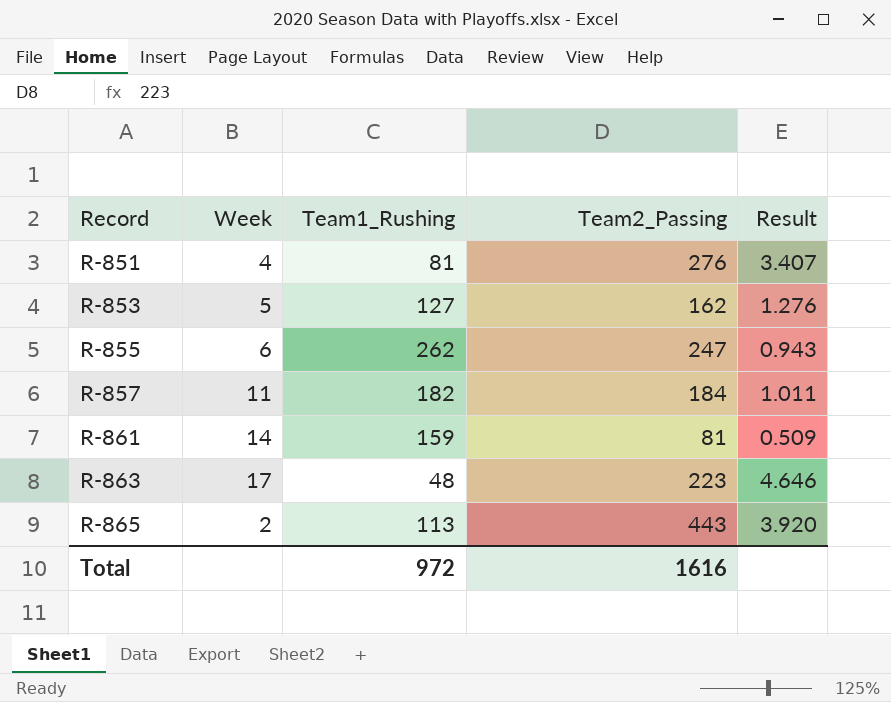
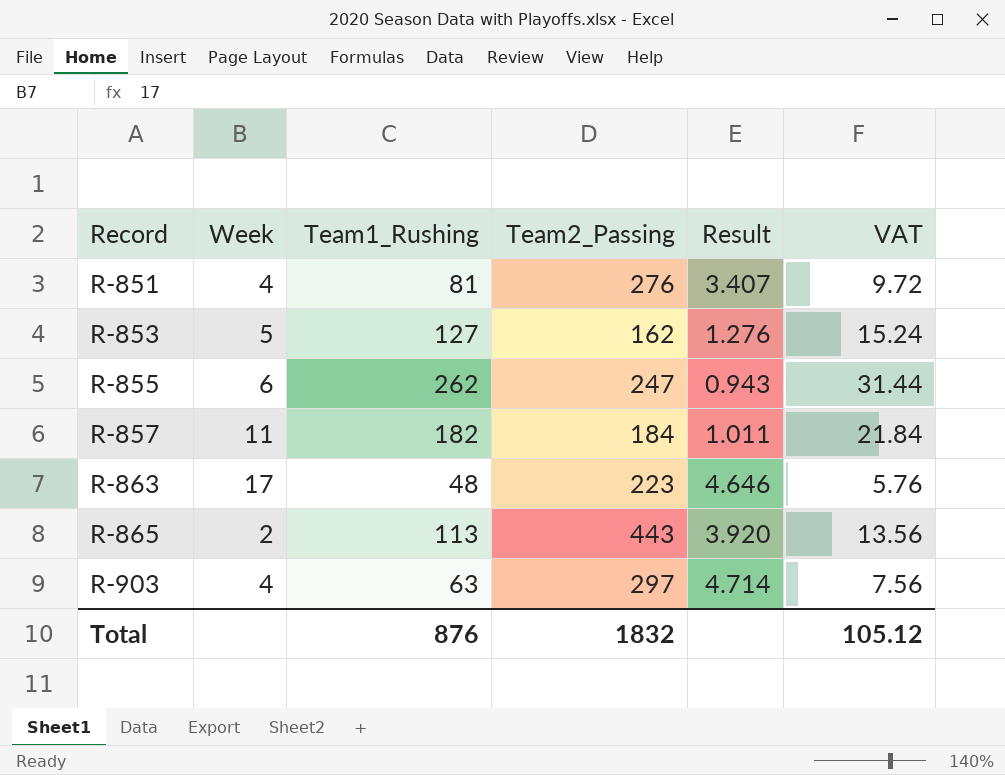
column VAT | formula: none -> [Team1_Rushing] * 0.12
row R-861: 14 | 159 | 81 | 0.509 -> none
row R-903: none -> 4 | 63 | 297 | 4.714 | 7.56
Total | Team1_Rushing: 972 -> 876
Total | Team2_Passing: 1616 -> 1832

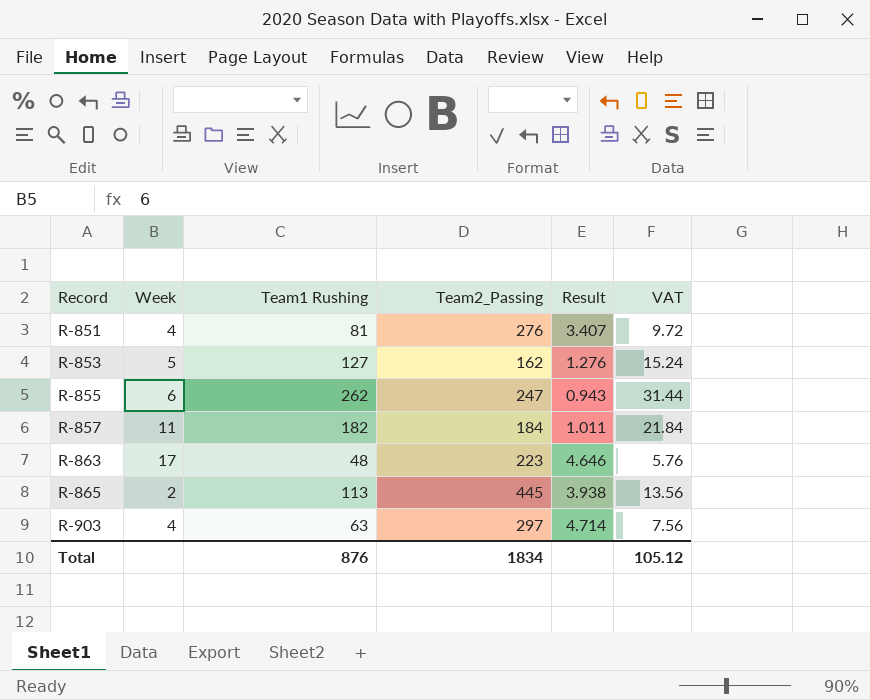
column name: Team1_Rushing -> Team1 Rushing
R-865 | Team2_Passing: 443 -> 445
R-865 | Result: 3.920 -> 3.938
Total | Team2_Passing: 1832 -> 1834

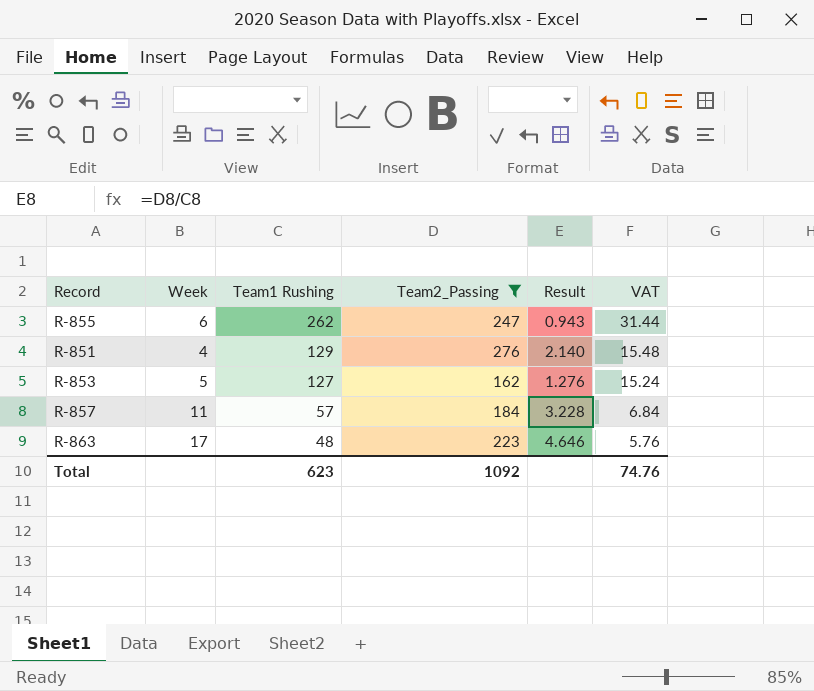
filter: none -> Team2_Passing <= 276
row order: Record ascending -> Team1 Rushing descending
R-851 | Team1 Rushing: 81 -> 129
R-851 | Result: 3.407 -> 2.140
R-851 | VAT: 9.72 -> 15.48
R-857 | Team1 Rushing: 182 -> 57
R-857 | Result: 1.011 -> 3.228
R-857 | VAT: 21.84 -> 6.84
Total | Team1 Rushing: 876 -> 623
Total | Team2_Passing: 1834 -> 1092
Total | VAT: 105.12 -> 74.76

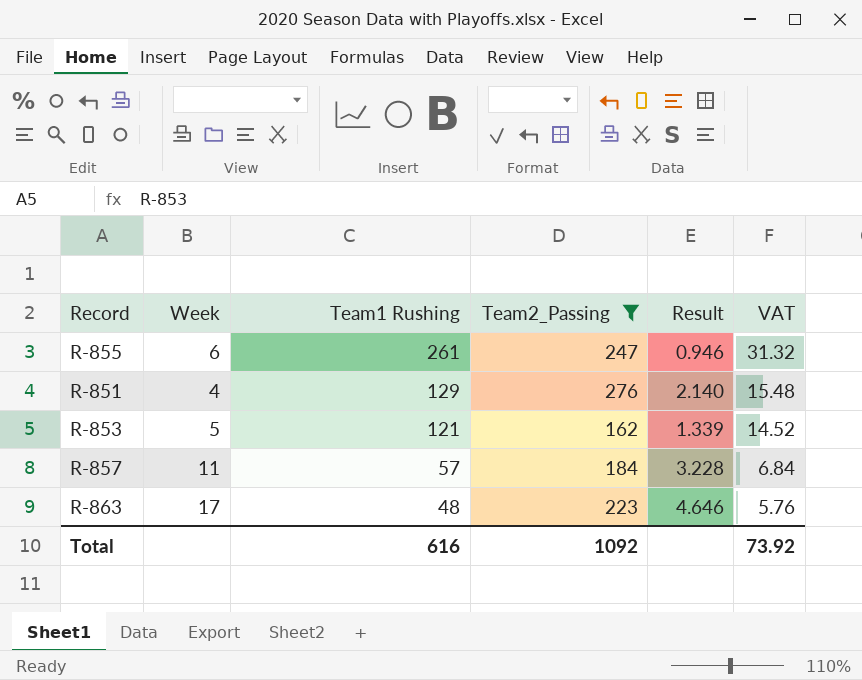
R-855 | Team1 Rushing: 262 -> 261
R-855 | Result: 0.943 -> 0.946
R-855 | VAT: 31.44 -> 31.32
R-853 | Team1 Rushing: 127 -> 121
R-853 | Result: 1.276 -> 1.339
R-853 | VAT: 15.24 -> 14.52
Total | Team1 Rushing: 623 -> 616
Total | VAT: 74.76 -> 73.92

